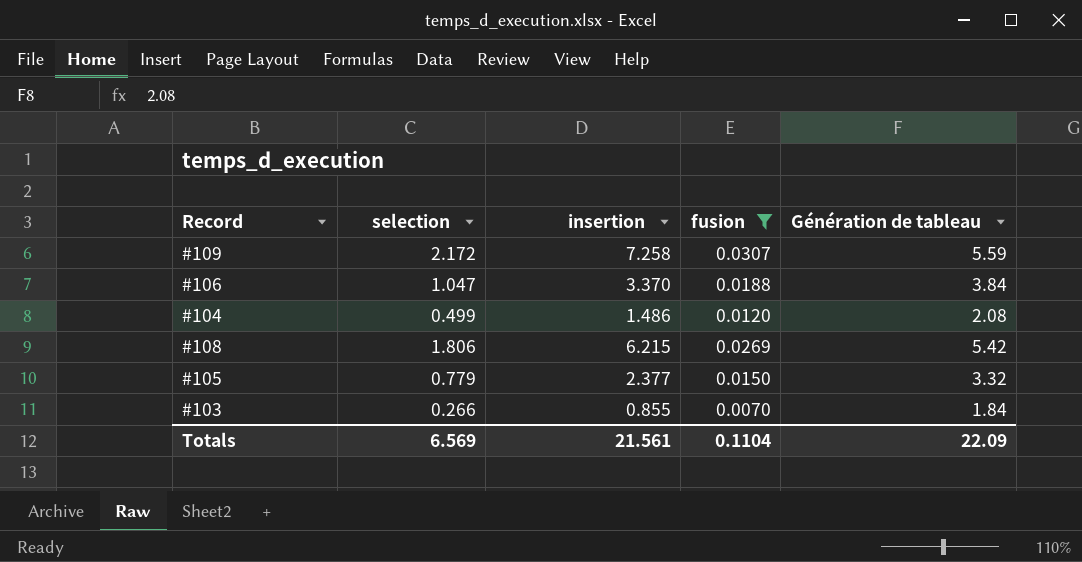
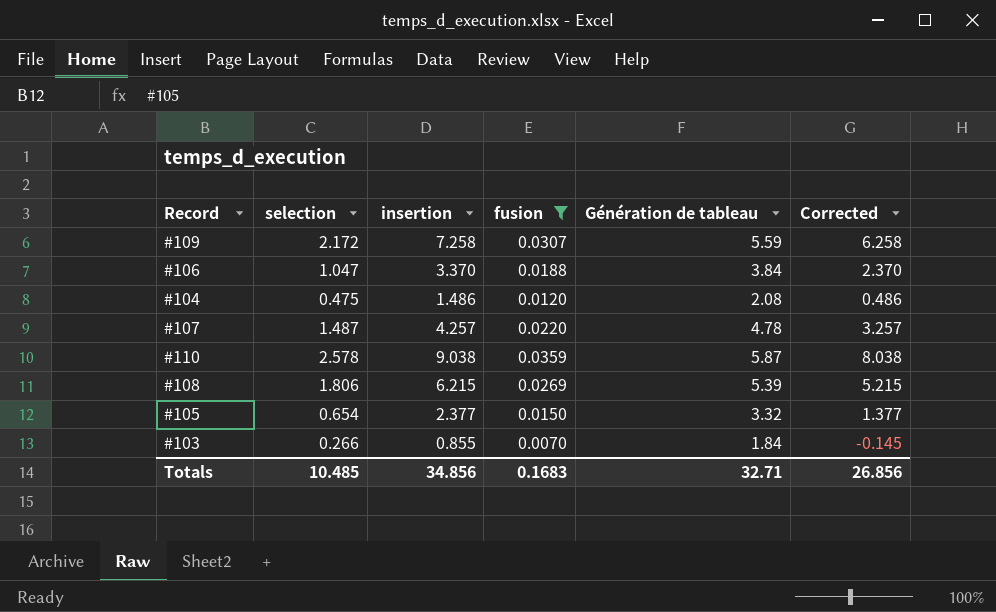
column Corrected | formula: none -> [insertion] - 1
#104 | selection: 0.499 -> 0.475
row #107: none -> 1.487 | 4.257 | 0.0220 | 4.78 | 3.257
row #110: none -> 2.578 | 9.038 | 0.0359 | 5.87 | 8.038
#108 | Génération de tableau: 5.42 -> 5.39
#105 | selection: 0.779 -> 0.654
Totals | selection: 6.569 -> 10.485
Totals | insertion: 21.561 -> 34.856
Totals | fusion: 0.1104 -> 0.1683
Totals | Génération de tableau: 22.09 -> 32.71

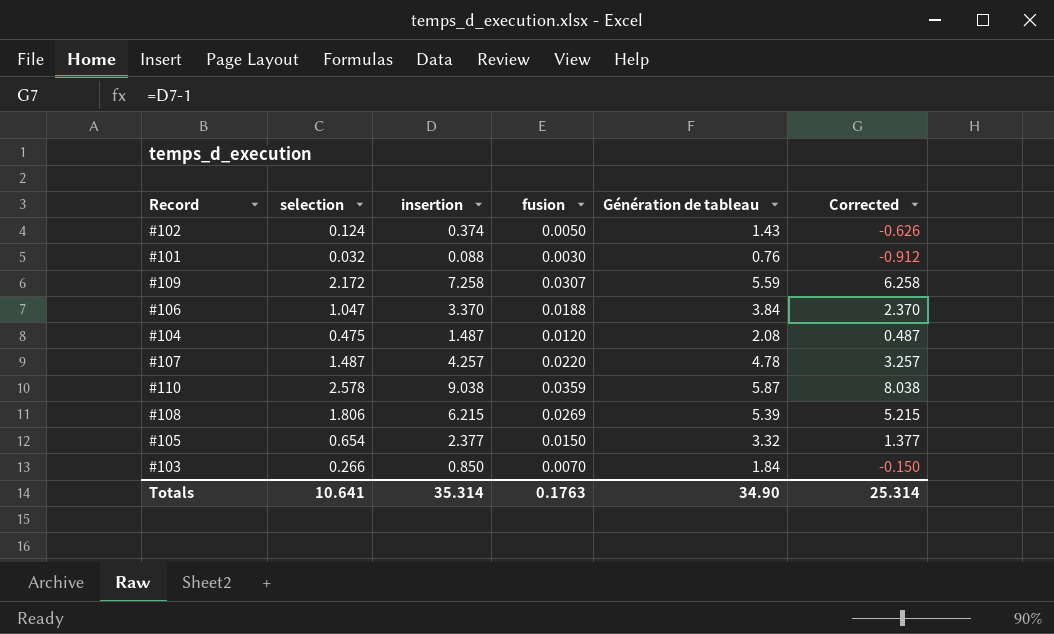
filter: fusion >= 0.0070 -> none
#104 | insertion: 1.486 -> 1.487
#104 | Corrected: 0.486 -> 0.487
#103 | insertion: 0.855 -> 0.850
#103 | Corrected: -0.145 -> -0.150
Totals | selection: 10.485 -> 10.641
Totals | insertion: 34.856 -> 35.314
Totals | fusion: 0.1683 -> 0.1763
Totals | Génération de tableau: 32.71 -> 34.90
Totals | Corrected: 26.856 -> 25.314

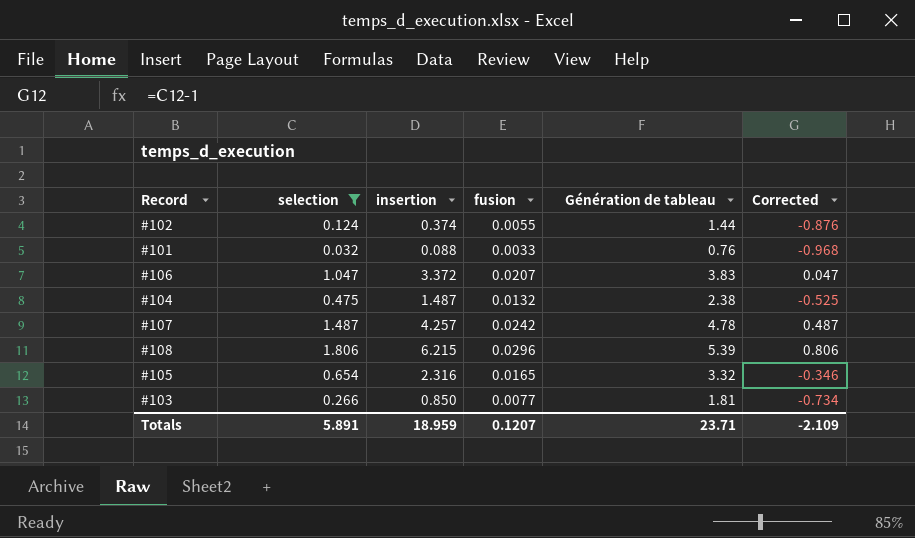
filter: none -> selection <= 1.806
column Corrected | formula: [insertion] - 1 -> [selection] - 1
#102 | fusion: 0.0050 -> 0.0055
#102 | Génération de tableau: 1.43 -> 1.44
#101 | fusion: 0.0030 -> 0.0033
#106 | insertion: 3.370 -> 3.372
#106 | fusion: 0.0188 -> 0.0207
#106 | Génération de tableau: 3.84 -> 3.83
#104 | fusion: 0.0120 -> 0.0132
#104 | Génération de tableau: 2.08 -> 2.38
#107 | fusion: 0.0220 -> 0.0242
#108 | fusion: 0.0269 -> 0.0296
#105 | insertion: 2.377 -> 2.316
#105 | fusion: 0.0150 -> 0.0165
#103 | fusion: 0.0070 -> 0.0077
#103 | Génération de tableau: 1.84 -> 1.81
Totals | selection: 10.641 -> 5.891
Totals | insertion: 35.314 -> 18.959
Totals | fusion: 0.1763 -> 0.1207
Totals | Génération de tableau: 34.90 -> 23.71
Totals | Corrected: 25.314 -> -2.109

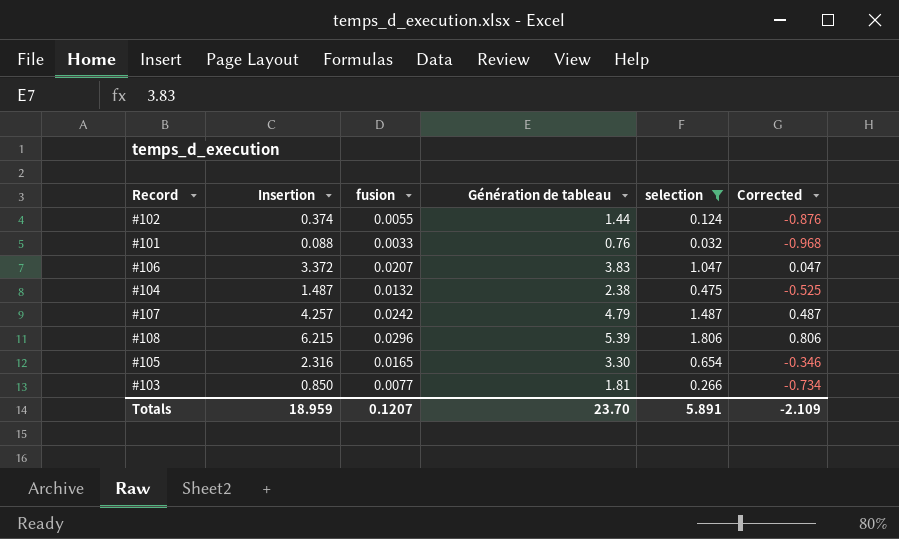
column name: insertion -> Insertion
column selection | position: 2 -> 5
#107 | Génération de tableau: 4.78 -> 4.79
#105 | Génération de tableau: 3.32 -> 3.30
Totals | Génération de tableau: 23.71 -> 23.70

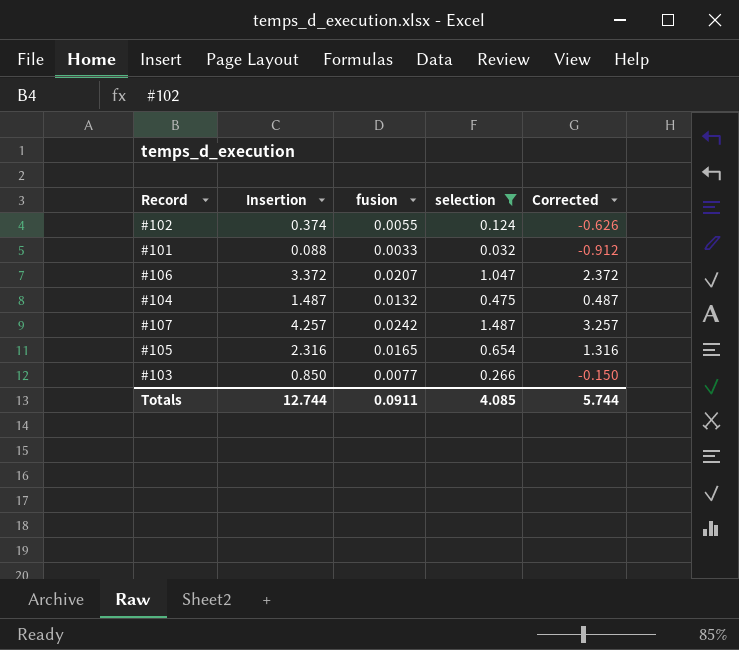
column Génération de tableau | position: 4 -> none
column Corrected | formula: [selection] - 1 -> [Insertion] - 1
row #108: 6.215 | 0.0296 | 5.39 | 1.806 | 0.806 -> none
Totals | Insertion: 18.959 -> 12.744
Totals | fusion: 0.1207 -> 0.0911
Totals | selection: 5.891 -> 4.085
Totals | Corrected: -2.109 -> 5.744

